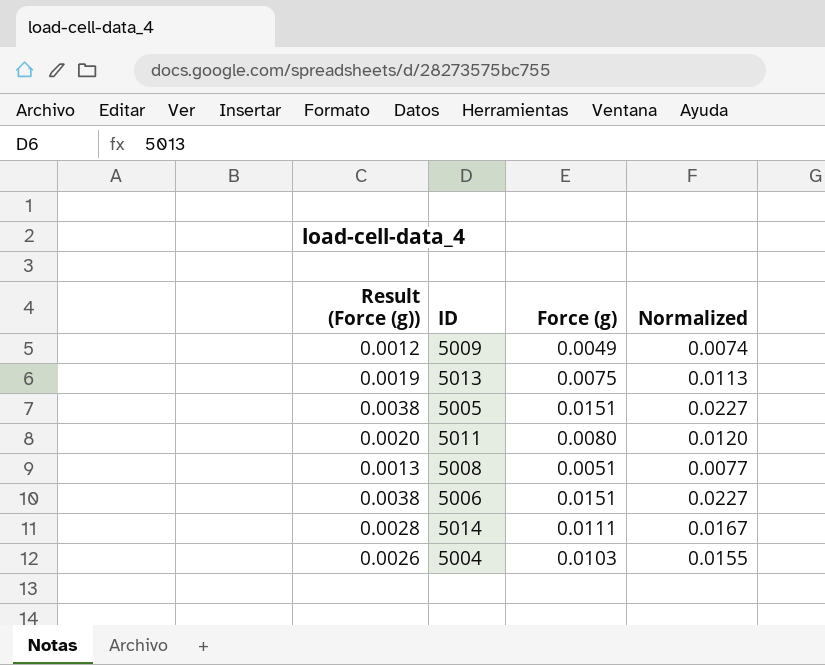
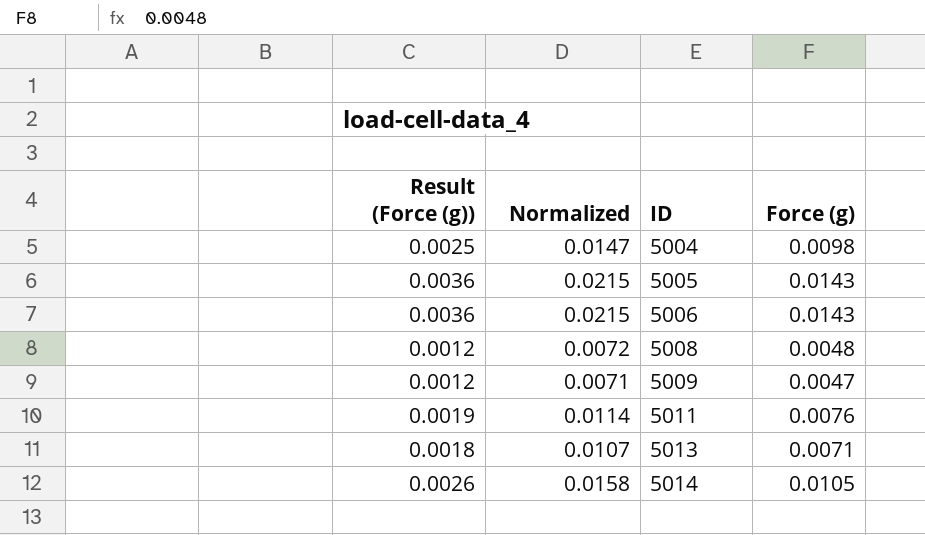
row order: none -> ID ascending
column Normalized | position: 4 -> 2
5004 | Result (Force (g)): 0.0026 -> 0.0025
5004 | Normalized: 0.0155 -> 0.0147
5004 | Force (g): 0.0103 -> 0.0098
5005 | Result (Force (g)): 0.0038 -> 0.0036
5005 | Normalized: 0.0227 -> 0.0215
5005 | Force (g): 0.0151 -> 0.0143
5006 | Result (Force (g)): 0.0038 -> 0.0036
5006 | Normalized: 0.0227 -> 0.0215
5006 | Force (g): 0.0151 -> 0.0143
5008 | Result (Force (g)): 0.0013 -> 0.0012
5008 | Normalized: 0.0077 -> 0.0072
5008 | Force (g): 0.0051 -> 0.0048
5009 | Normalized: 0.0074 -> 0.0071
5009 | Force (g): 0.0049 -> 0.0047
5011 | Result (Force (g)): 0.0020 -> 0.0019
5011 | Normalized: 0.0120 -> 0.0114
5011 | Force (g): 0.0080 -> 0.0076
5013 | Result (Force (g)): 0.0019 -> 0.0018
5013 | Normalized: 0.0113 -> 0.0107
5013 | Force (g): 0.0075 -> 0.0071
5014 | Result (Force (g)): 0.0028 -> 0.0026
5014 | Normalized: 0.0167 -> 0.0158
5014 | Force (g): 0.0111 -> 0.0105

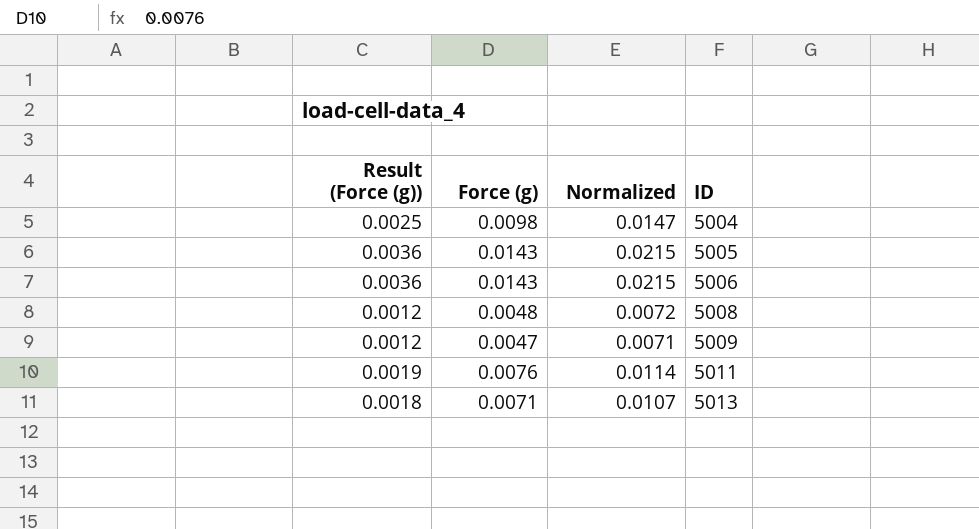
column Force (g) | position: 4 -> 2
row 5014: 0.0026 | 0.0158 | 0.0105 -> none

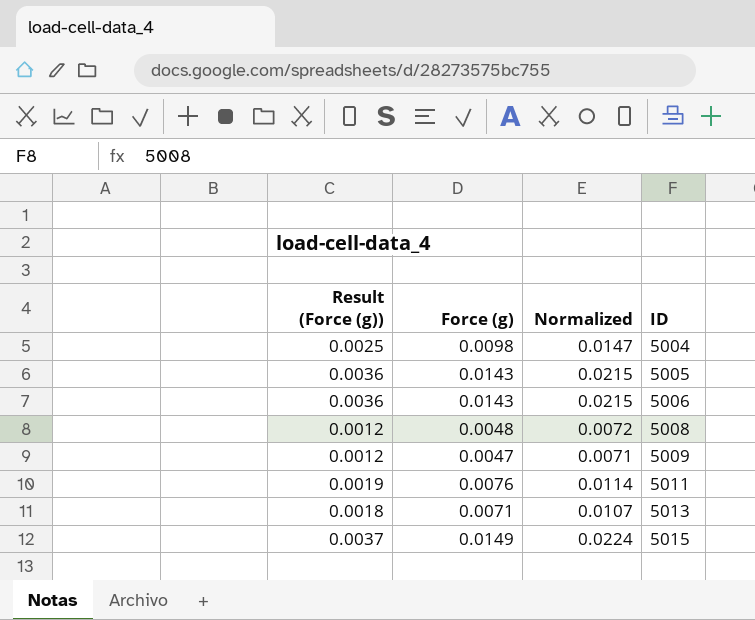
row 5015: none -> 0.0037 | 0.0149 | 0.0224

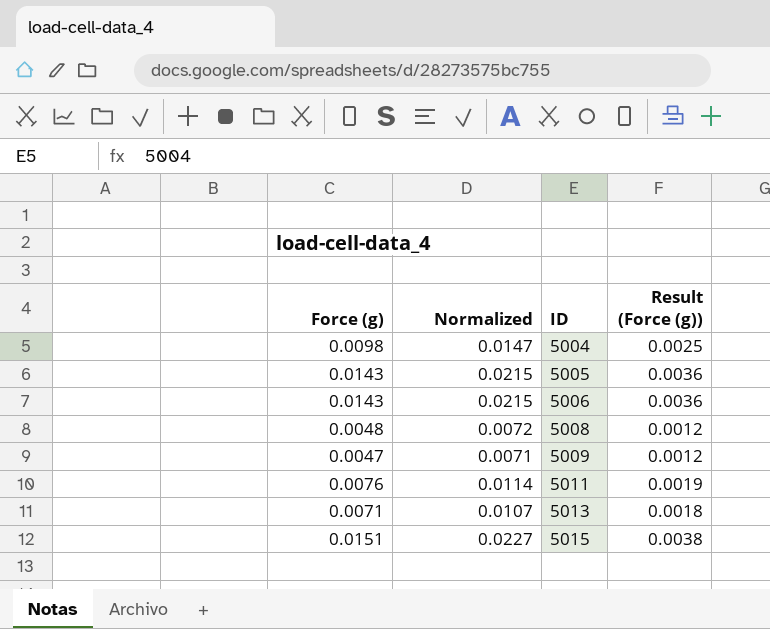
column Result (Force (g)) | position: 1 -> 4
5015 | Force (g): 0.0149 -> 0.0151
5015 | Normalized: 0.0224 -> 0.0227
5015 | Result (Force (g)): 0.0037 -> 0.0038

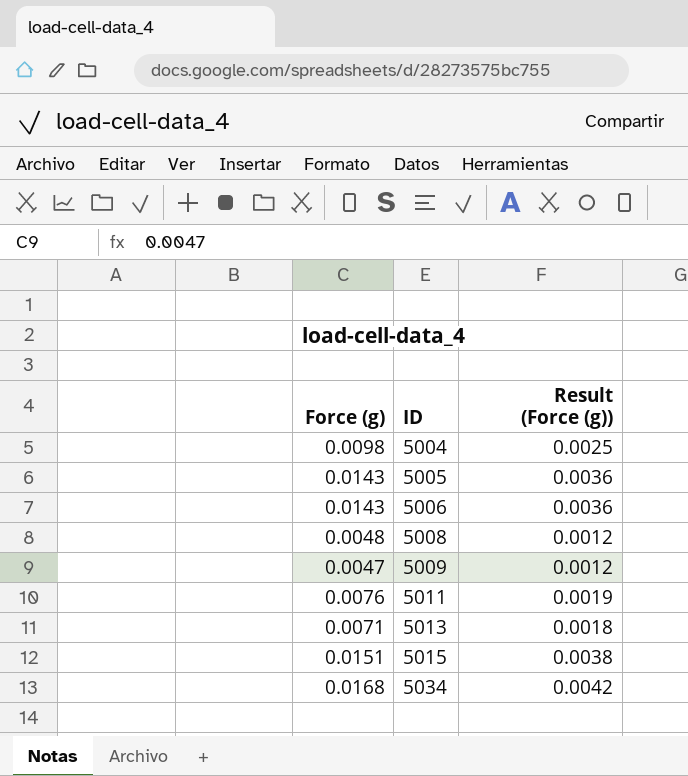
column Normalized | formula: [Force (g)] * 1.5 -> none
row 5034: none -> 0.0168 | 0.0042

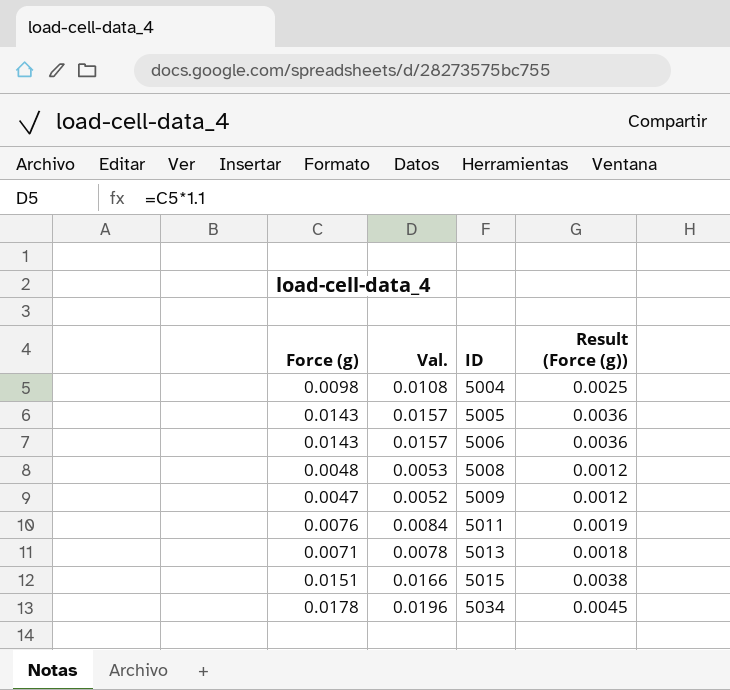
column Val. | formula: none -> [Force (g)] * 1.1
5034 | Force (g): 0.0168 -> 0.0178
5034 | Result (Force (g)): 0.0042 -> 0.0045

